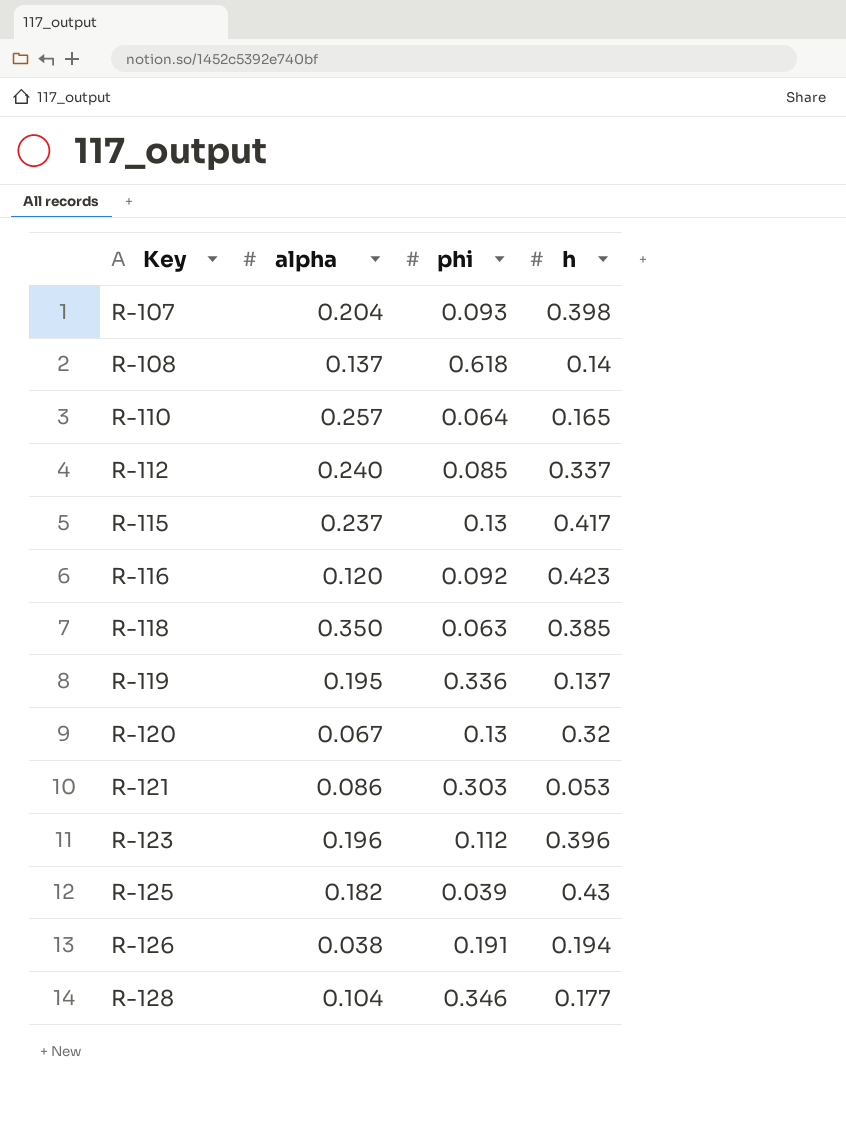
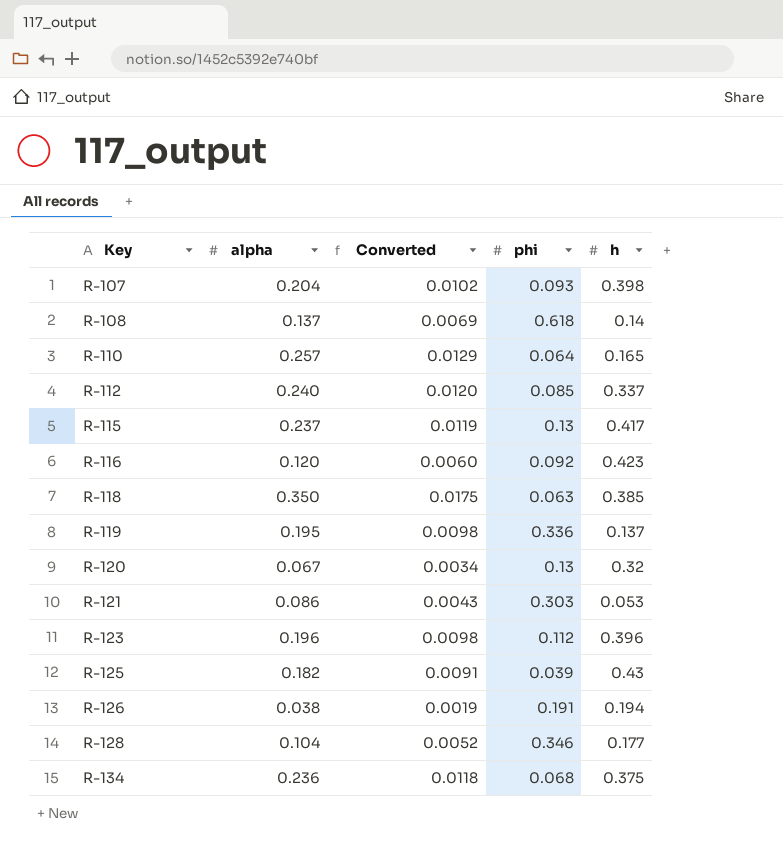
column Converted | formula: none -> [alpha] * 0.05
row R-134: none -> 0.236 | 0.0118 | 0.068 | 0.375

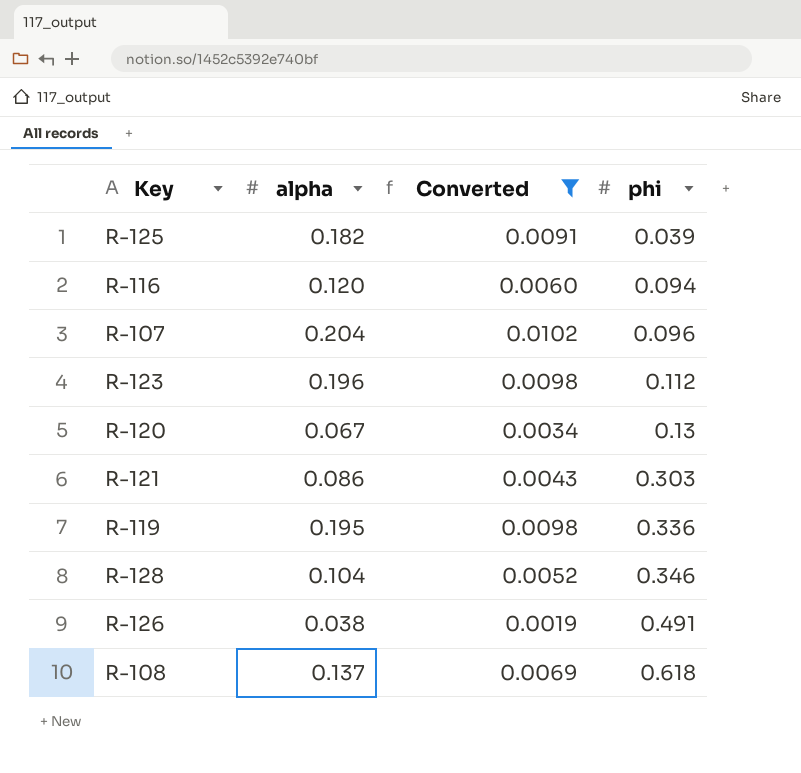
filter: none -> Converted <= 0.0102
row order: Key ascending -> phi ascending
column h | position: 5 -> none
R-116 | phi: 0.092 -> 0.094
R-107 | phi: 0.093 -> 0.096
R-126 | phi: 0.191 -> 0.491

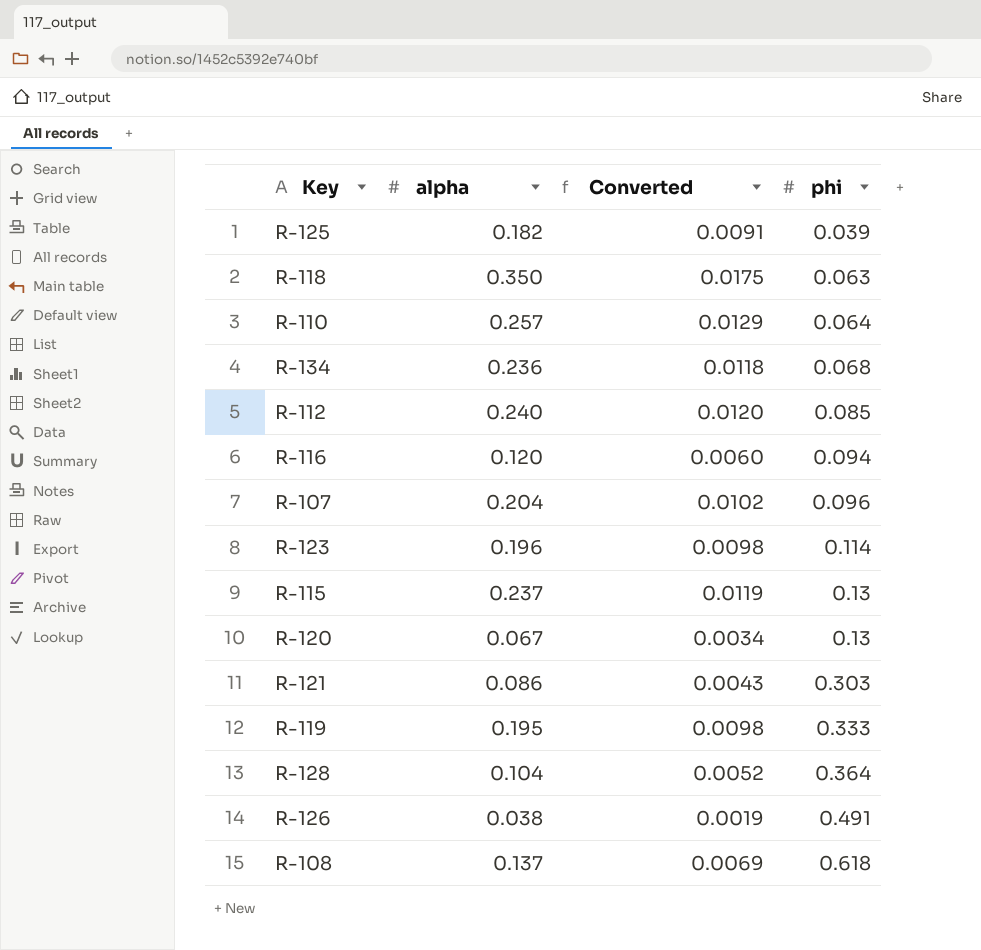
filter: Converted <= 0.0102 -> none
R-123 | phi: 0.112 -> 0.114
R-119 | phi: 0.336 -> 0.333
R-128 | phi: 0.346 -> 0.364

